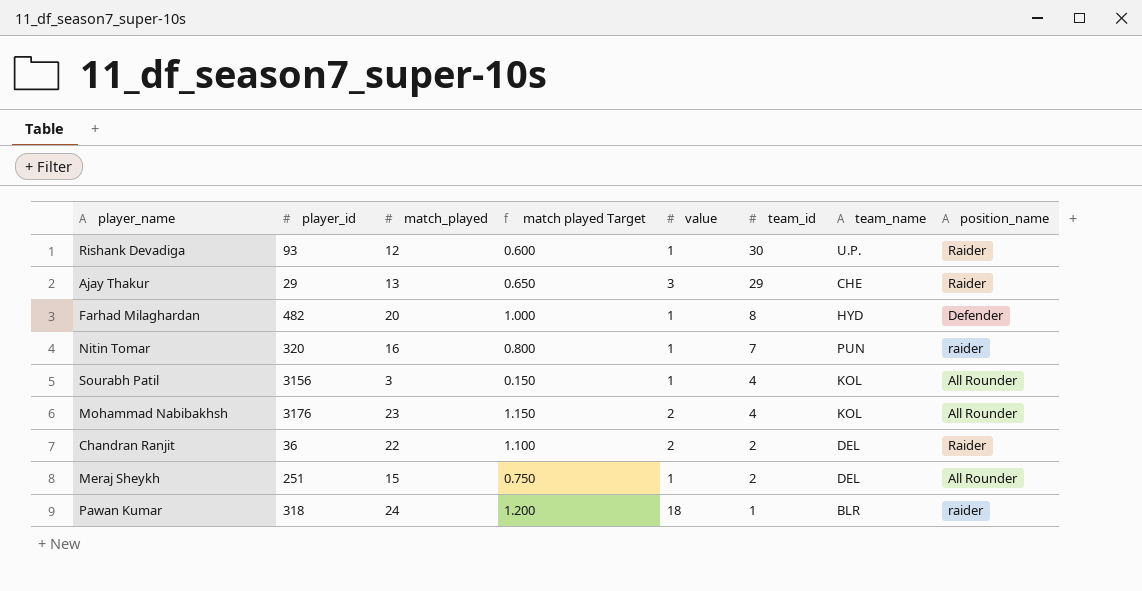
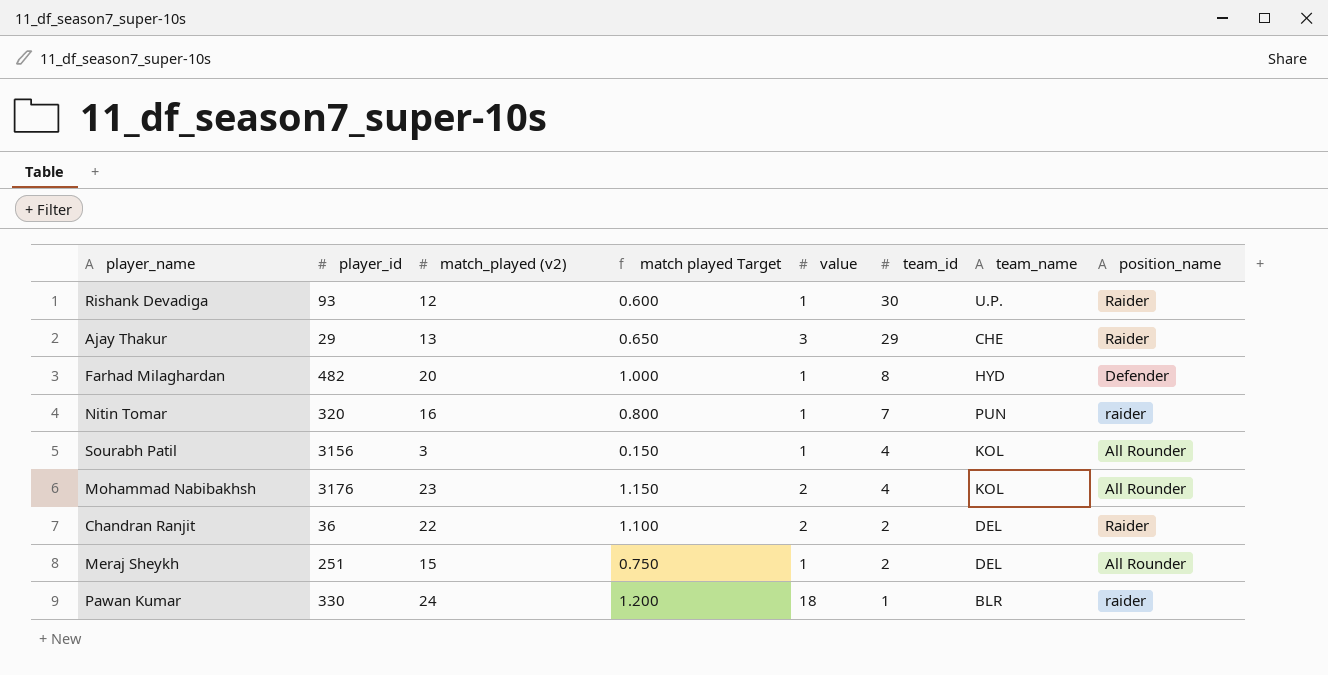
column name: match_played -> match_played (v2)
Pawan Kumar | player_id: 318 -> 330

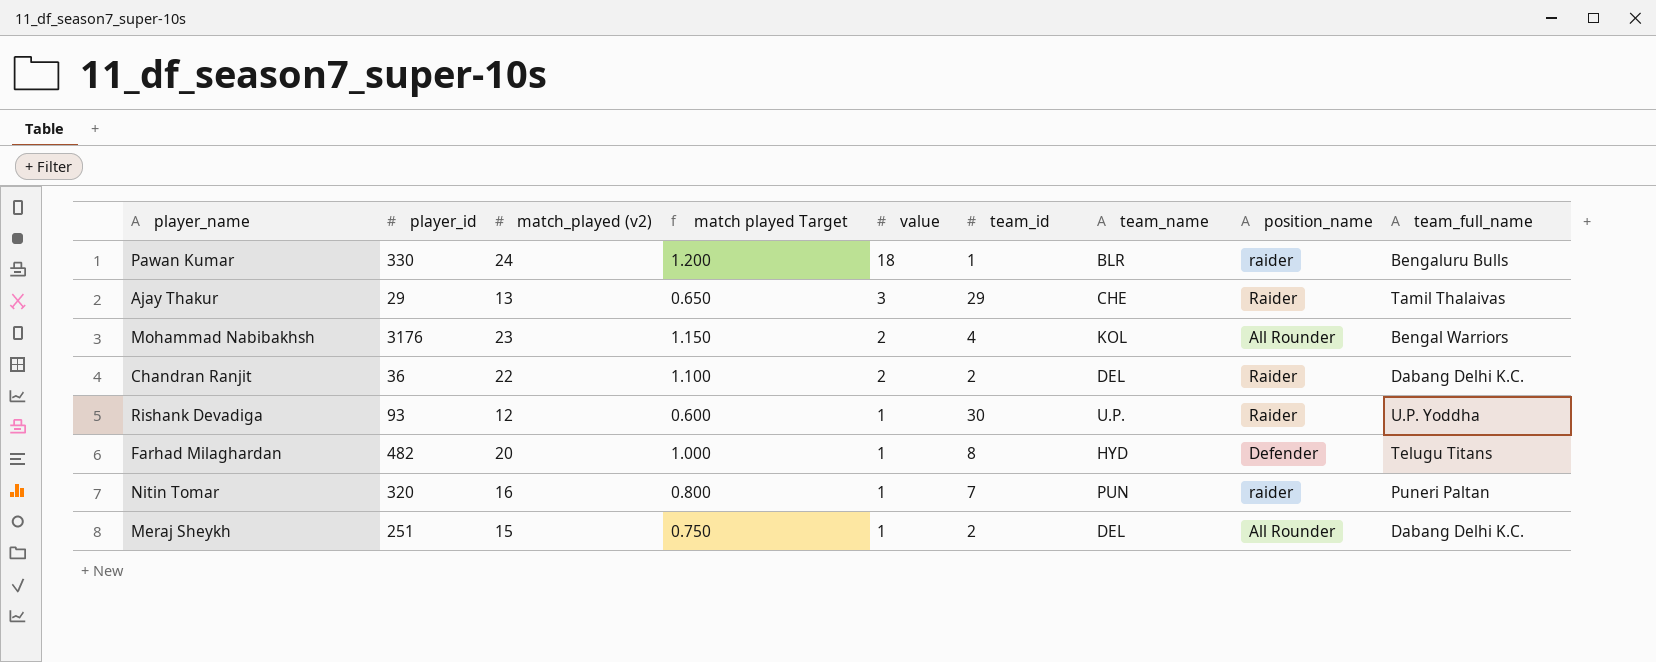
row order: team_id descending -> value descending
column team_full_name | position: none -> 9
row Sourabh Patil: 3156 | 3 | 0.150 | 1 | 4 | KOL | All Rounder -> none

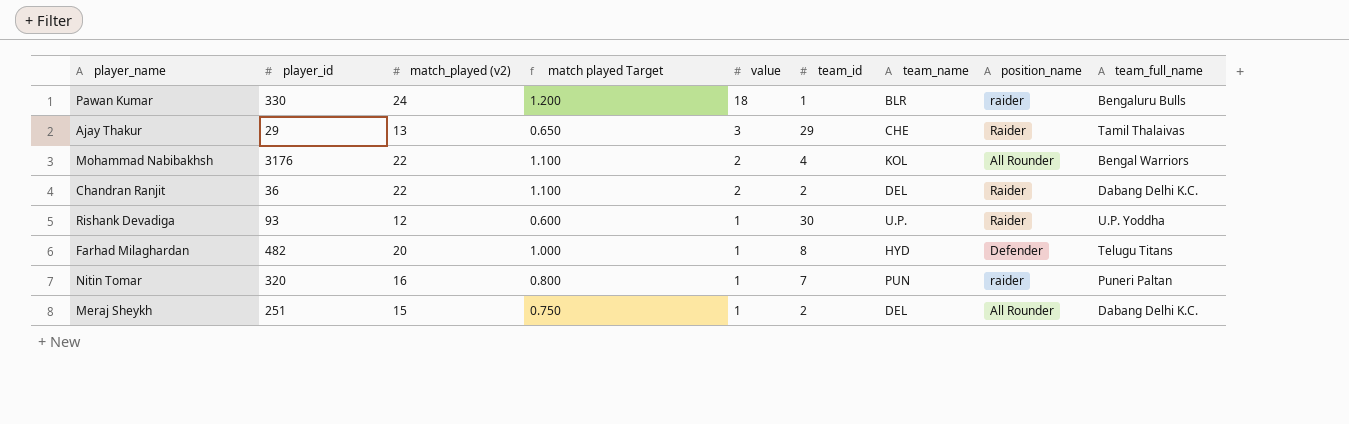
Mohammad Nabibakhsh | match_played (v2): 23 -> 22
Mohammad Nabibakhsh | match played Target: 1.150 -> 1.100

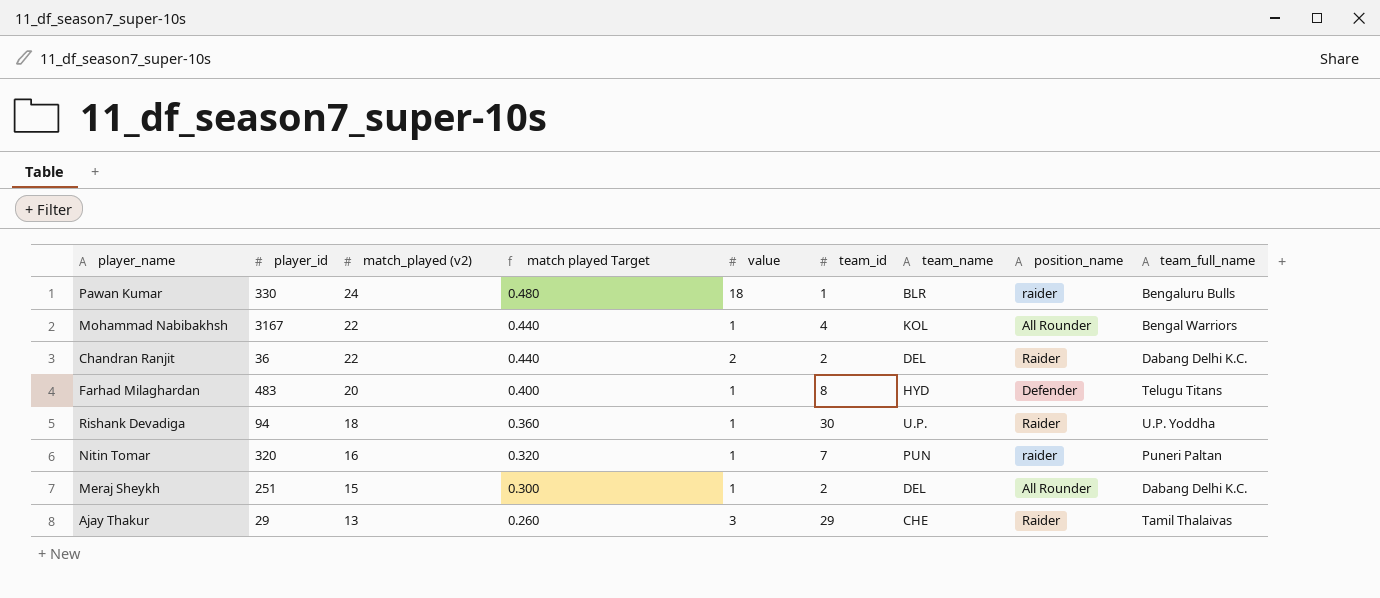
row order: value descending -> match_played (v2) descending
column match played Target | formula: [match_played (v2)] * 0.05 -> [match_played (v2)] * 0.02
Mohammad Nabibakhsh | player_id: 3176 -> 3167
Mohammad Nabibakhsh | value: 2 -> 1
Farhad Milaghardan | player_id: 482 -> 483
Rishank Devadiga | player_id: 93 -> 94
Rishank Devadiga | match_played (v2): 12 -> 18

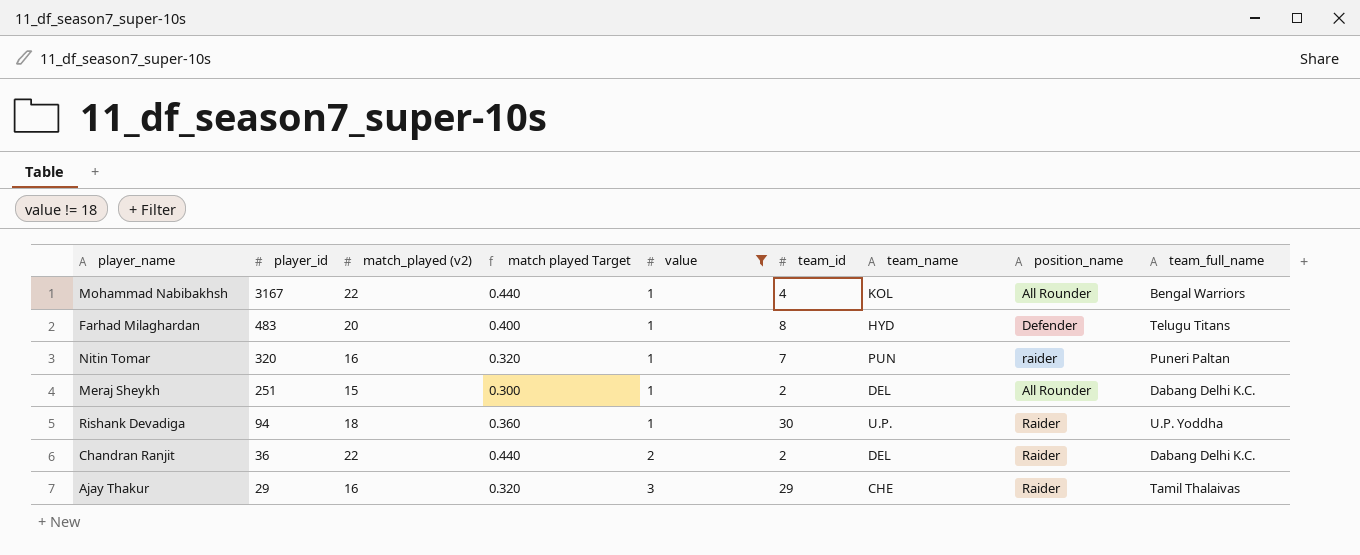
filter: none -> value != 18
row order: match_played (v2) descending -> player_id descending
Ajay Thakur | match_played (v2): 13 -> 16
Ajay Thakur | match played Target: 0.260 -> 0.320

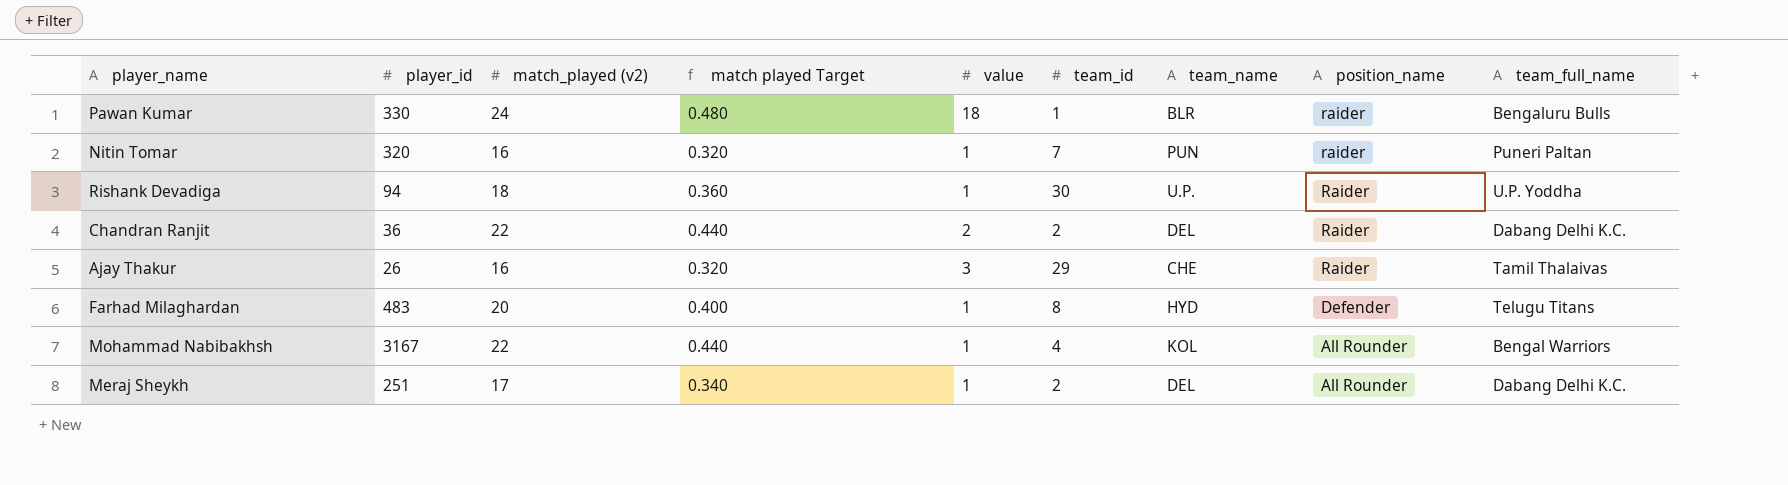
filter: value != 18 -> none
row order: player_id descending -> position_name descending
Ajay Thakur | player_id: 29 -> 26
Meraj Sheykh | match_played (v2): 15 -> 17
Meraj Sheykh | match played Target: 0.300 -> 0.340

